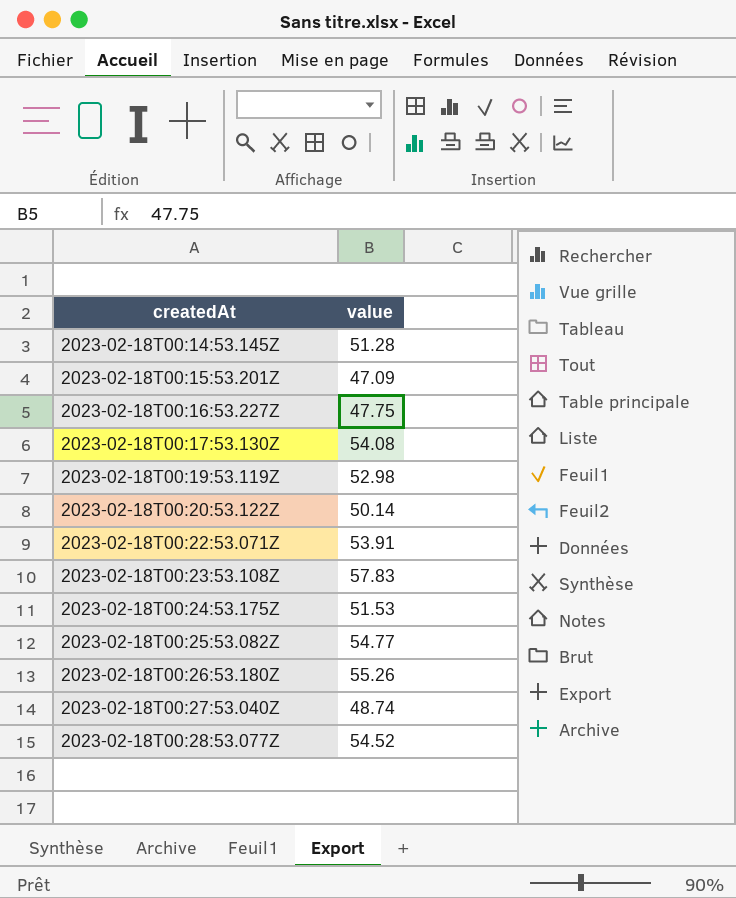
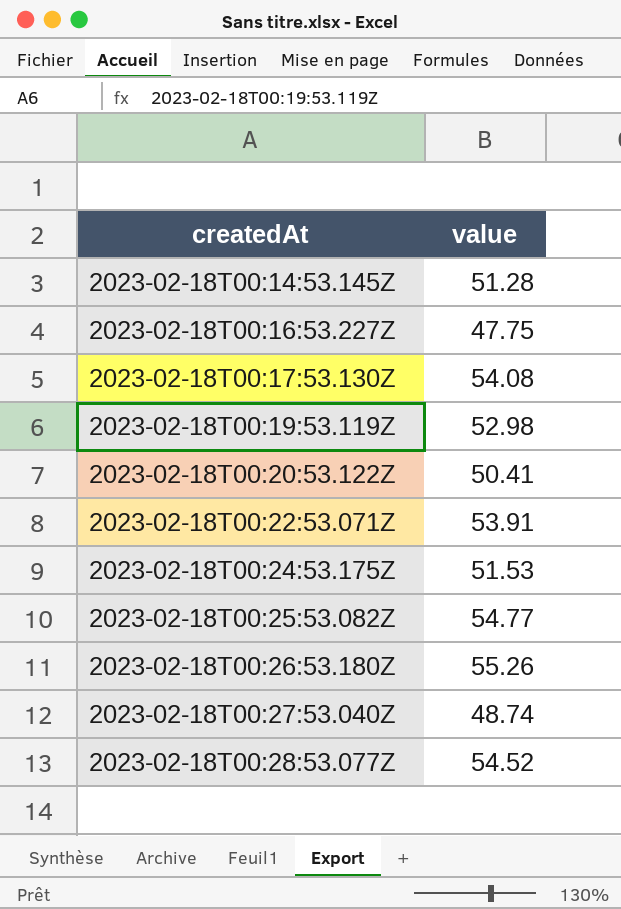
row 2023-02-18T00:15:53.201Z: 47.09 -> none
row 2023-02-18T00:23:53.108Z: 57.83 -> none
2023-02-18T00:20:53.122Z | value: 50.14 -> 50.41

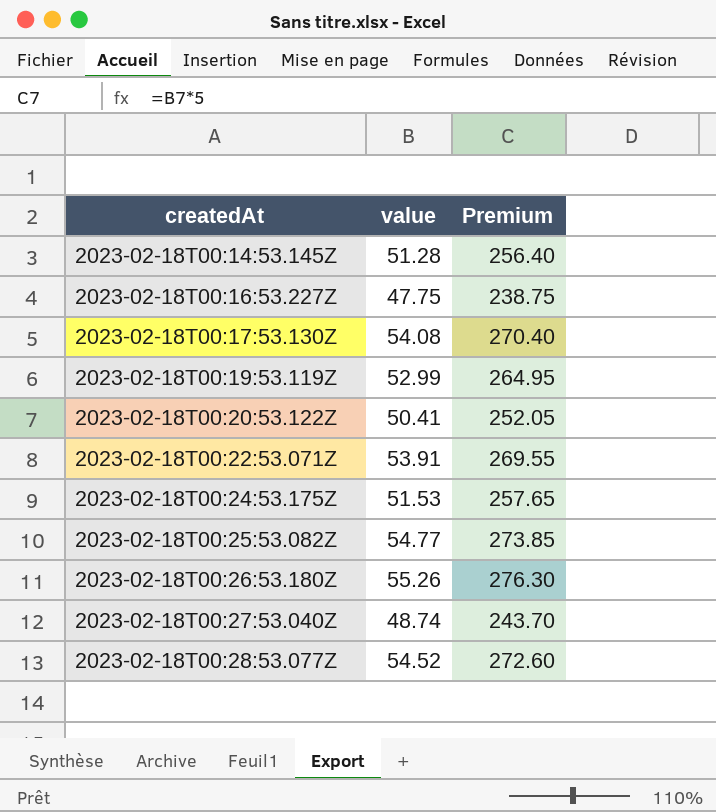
column Premium | formula: none -> [value] * 5
2023-02-18T00:19:53.119Z | value: 52.98 -> 52.99

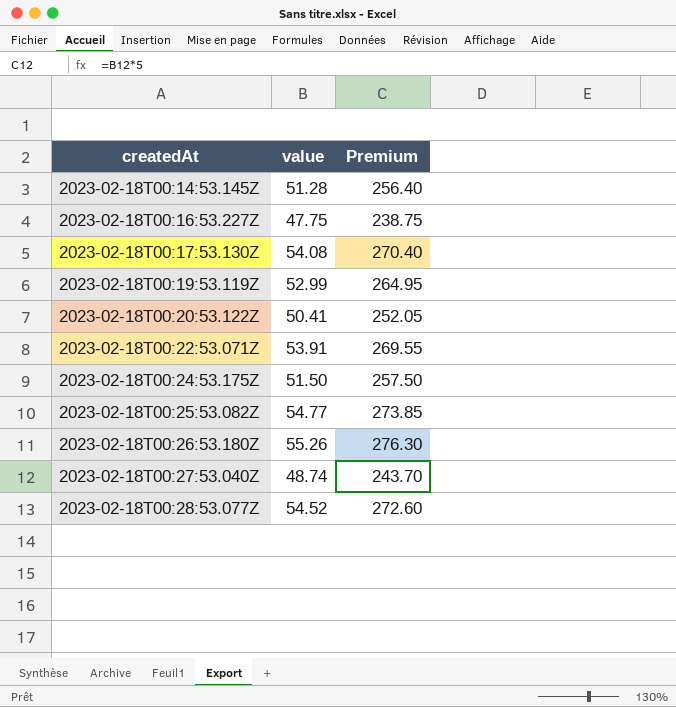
2023-02-18T00:24:53.175Z | value: 51.53 -> 51.50
2023-02-18T00:24:53.175Z | Premium: 257.65 -> 257.50

